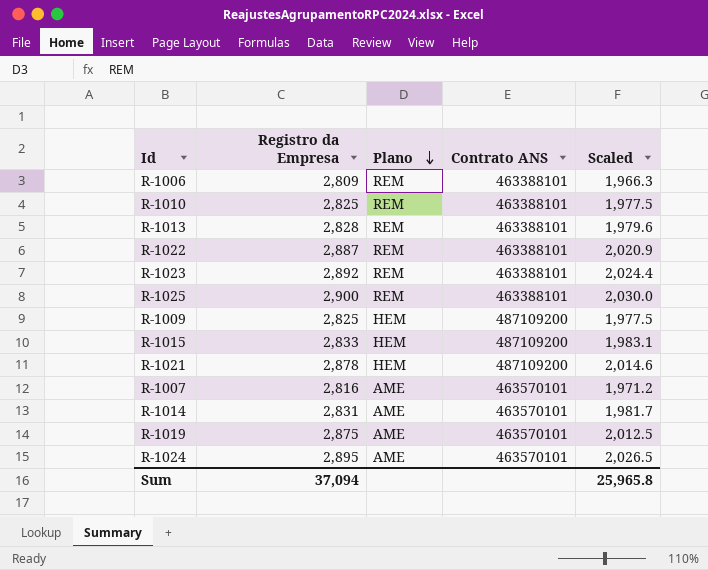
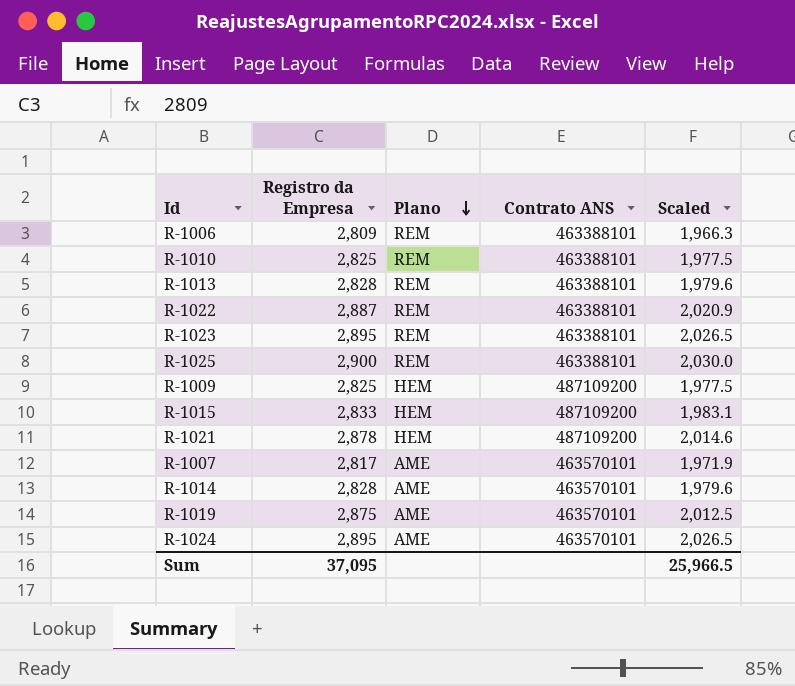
R-1023 | Registro da Empresa: 2,892 -> 2,895
R-1023 | Scaled: 2,024.4 -> 2,026.5
R-1007 | Registro da Empresa: 2,816 -> 2,817
R-1007 | Scaled: 1,971.2 -> 1,971.9
R-1014 | Registro da Empresa: 2,831 -> 2,828
R-1014 | Scaled: 1,981.7 -> 1,979.6
Sum | Registro da Empresa: 37,094 -> 37,095
Sum | Scaled: 25,965.8 -> 25,966.5

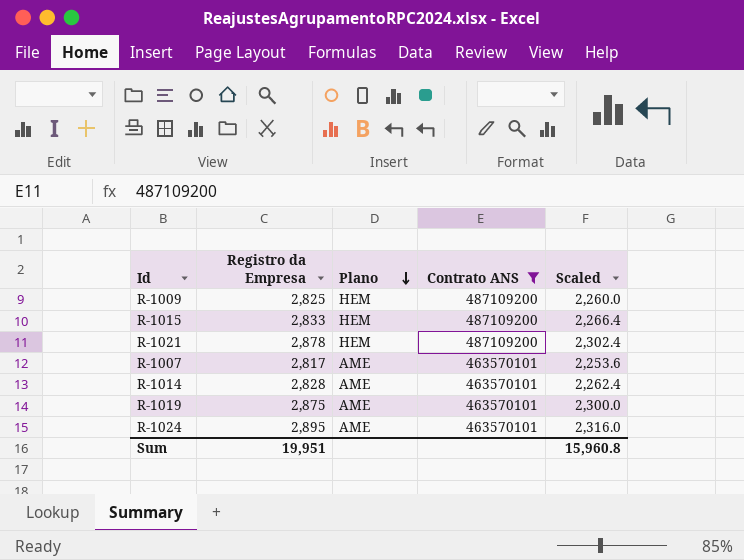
filter: none -> Contrato ANS != 463388101
column Scaled | formula: [Registro da Empresa] * 0.7 -> [Registro da Empresa] * 0.8
Sum | Registro da Empresa: 37,095 -> 19,951
Sum | Scaled: 25,966.5 -> 15,960.8

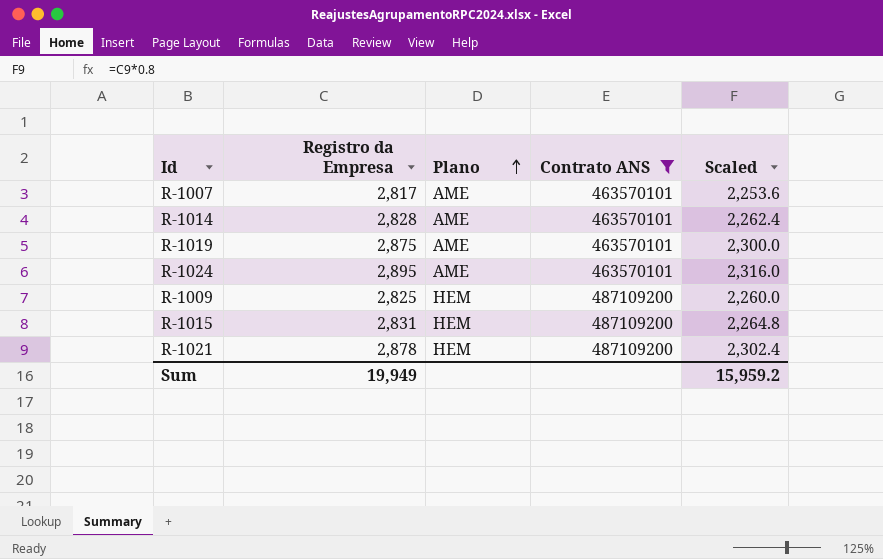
row order: Plano descending -> Plano ascending
R-1015 | Registro da Empresa: 2,833 -> 2,831
R-1015 | Scaled: 2,266.4 -> 2,264.8
Sum | Registro da Empresa: 19,951 -> 19,949
Sum | Scaled: 15,960.8 -> 15,959.2

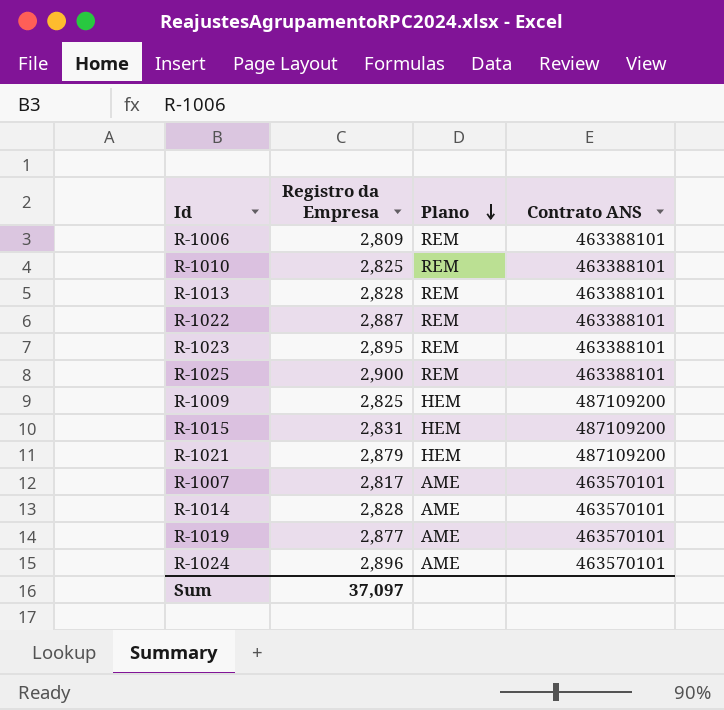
filter: Contrato ANS != 463388101 -> none
row order: Plano ascending -> Plano descending
column Scaled | formula: [Registro da Empresa] * 0.8 -> none
R-1021 | Registro da Empresa: 2,878 -> 2,879
R-1019 | Registro da Empresa: 2,875 -> 2,877
R-1024 | Registro da Empresa: 2,895 -> 2,896
Sum | Registro da Empresa: 19,949 -> 37,097

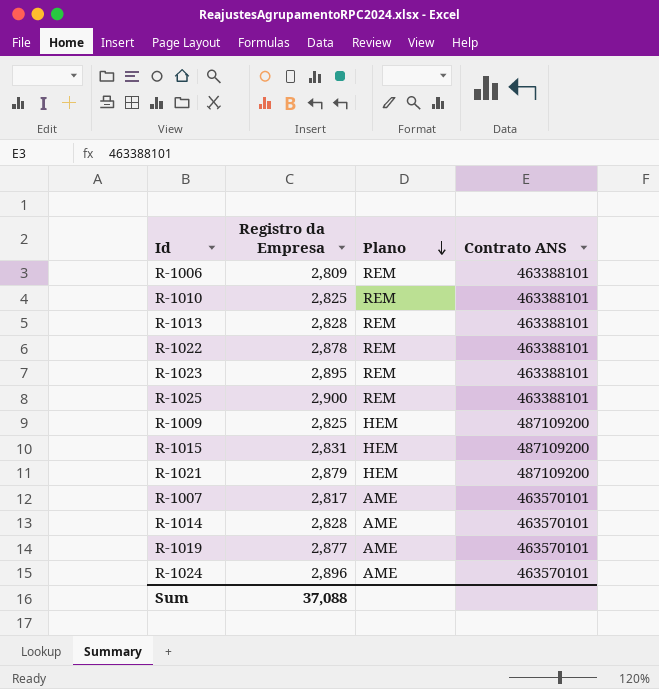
R-1022 | Registro da Empresa: 2,887 -> 2,878
Sum | Registro da Empresa: 37,097 -> 37,088

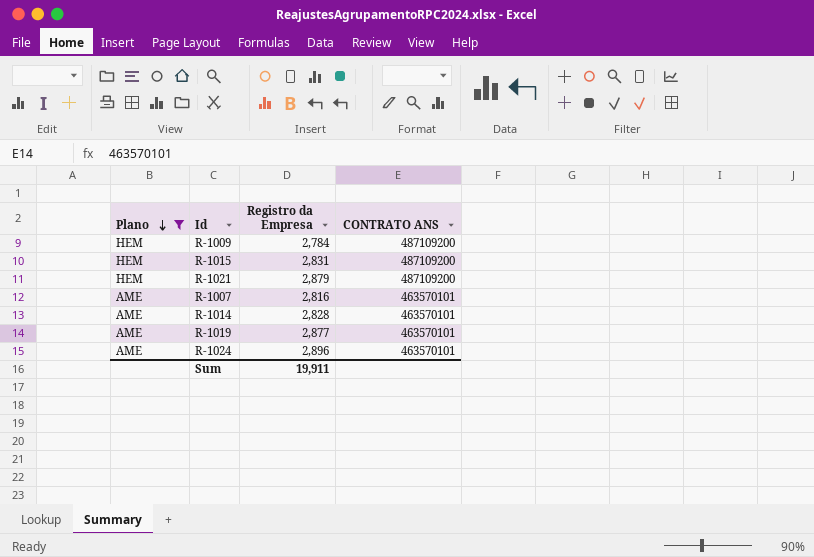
filter: none -> Plano != REM
column Plano | position: 3 -> 1
column name: Contrato ANS -> CONTRATO ANS
R-1009 | Registro da Empresa: 2,825 -> 2,784
R-1007 | Registro da Empresa: 2,817 -> 2,816
Sum | Registro da Empresa: 37,088 -> 19,911

